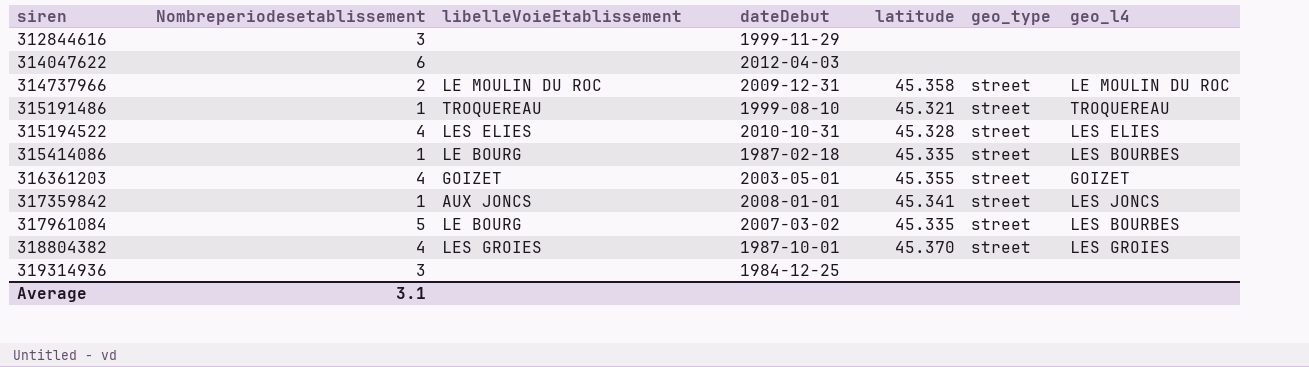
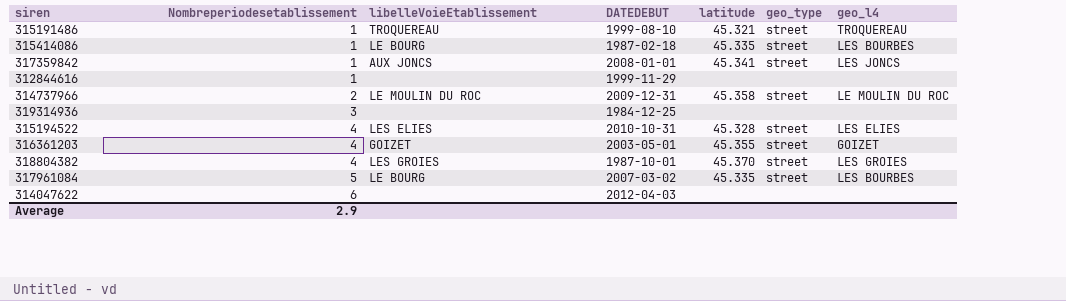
row order: siren ascending -> Nombreperiodesetablissement ascending
column name: dateDebut -> DATEDEBUT
312844616 | Nombreperiodesetablissement: 3 -> 1
Average | Nombreperiodesetablissement: 3.1 -> 2.9

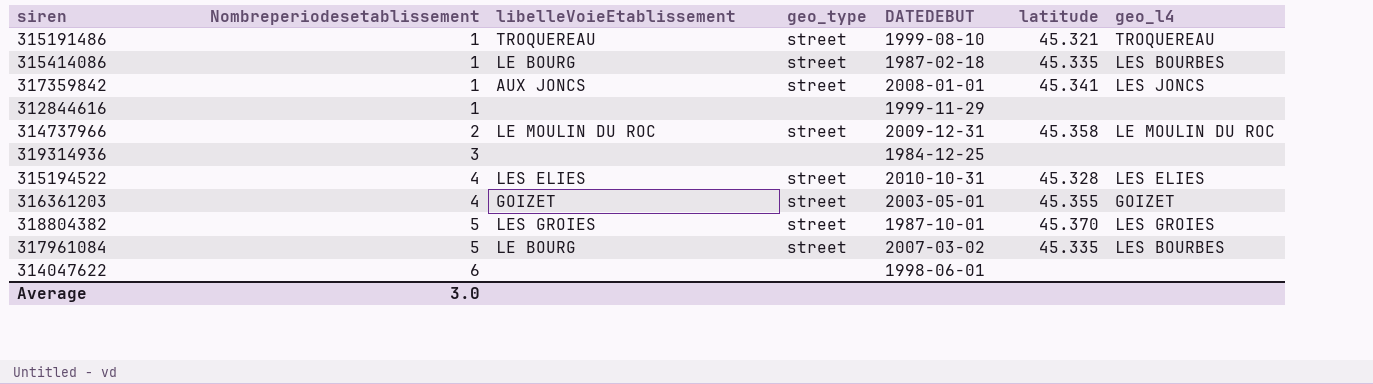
column geo_type | position: 6 -> 4
318804382 | Nombreperiodesetablissement: 4 -> 5
314047622 | DATEDEBUT: 2012-04-03 -> 1998-06-01
Average | Nombreperiodesetablissement: 2.9 -> 3.0

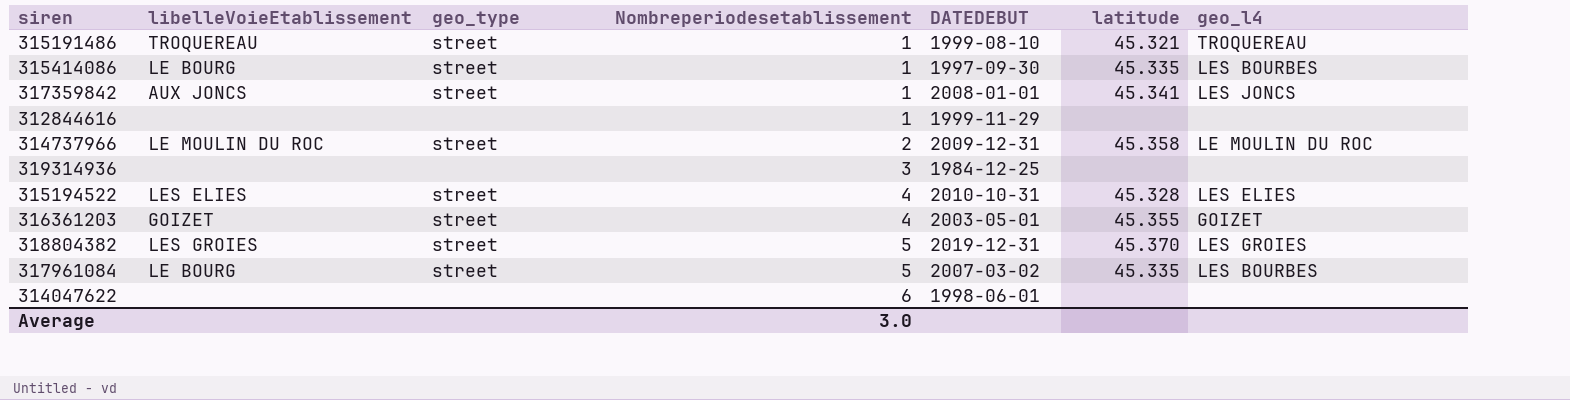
column Nombreperiodesetablissement | position: 2 -> 4
315414086 | DATEDEBUT: 1987-02-18 -> 1997-09-30
318804382 | DATEDEBUT: 1987-10-01 -> 2019-12-31

